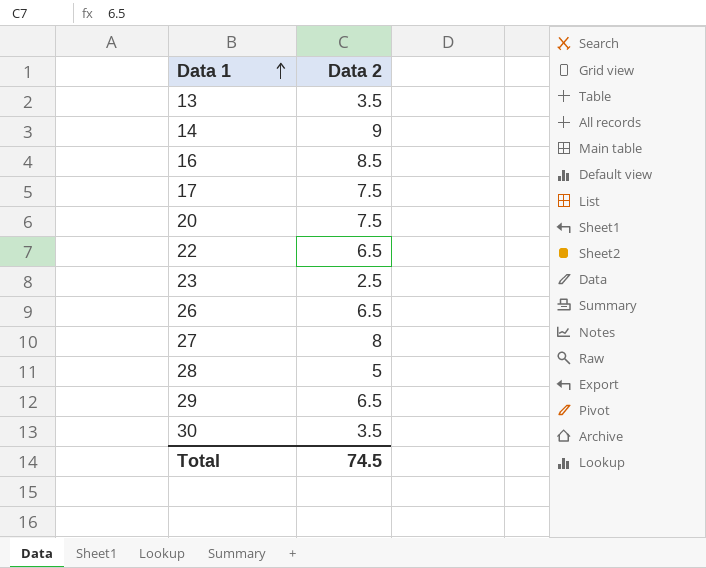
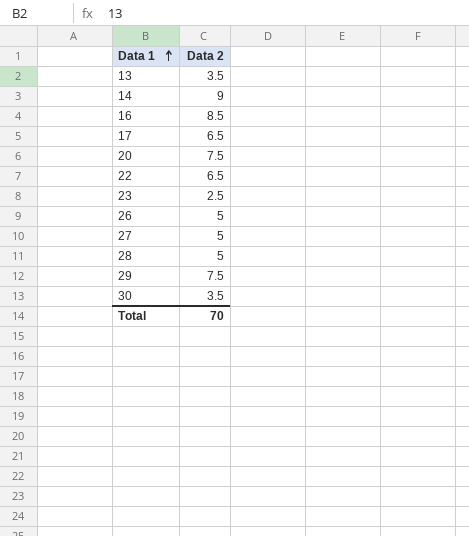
17 | Data 2: 7.5 -> 6.5
26 | Data 2: 6.5 -> 5
27 | Data 2: 8 -> 5
29 | Data 2: 6.5 -> 7.5
Total | Data 2: 74.5 -> 70

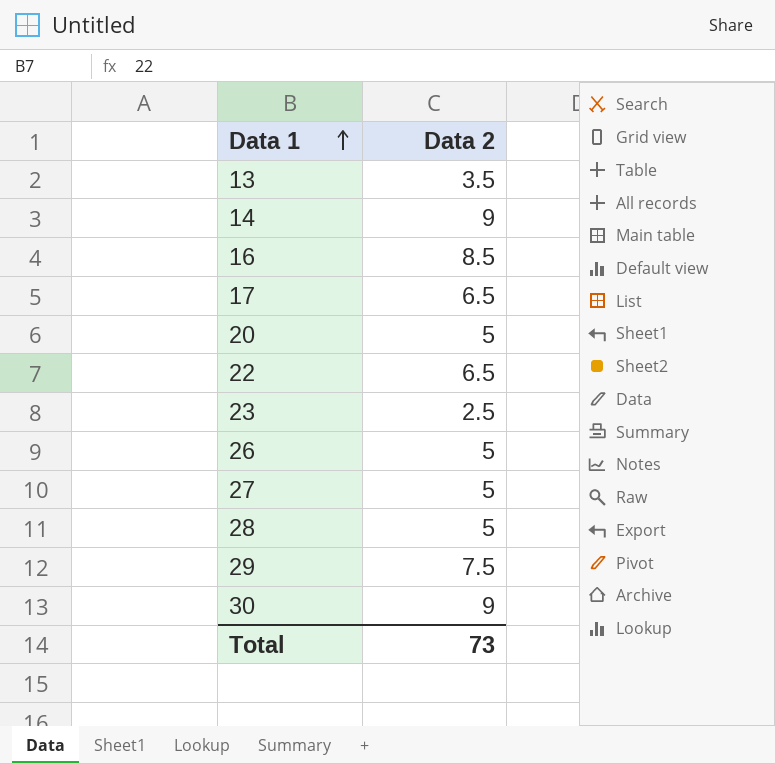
20 | Data 2: 7.5 -> 5
30 | Data 2: 3.5 -> 9
Total | Data 2: 70 -> 73

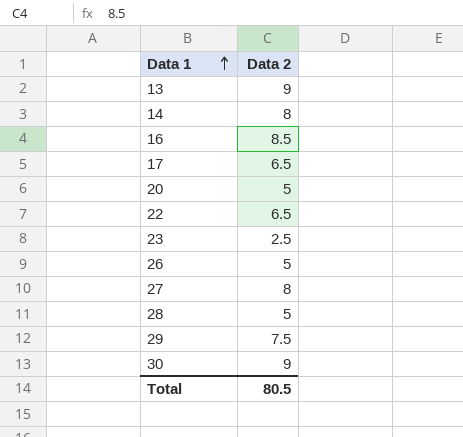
13 | Data 2: 3.5 -> 9
14 | Data 2: 9 -> 8
27 | Data 2: 5 -> 8
Total | Data 2: 73 -> 80.5

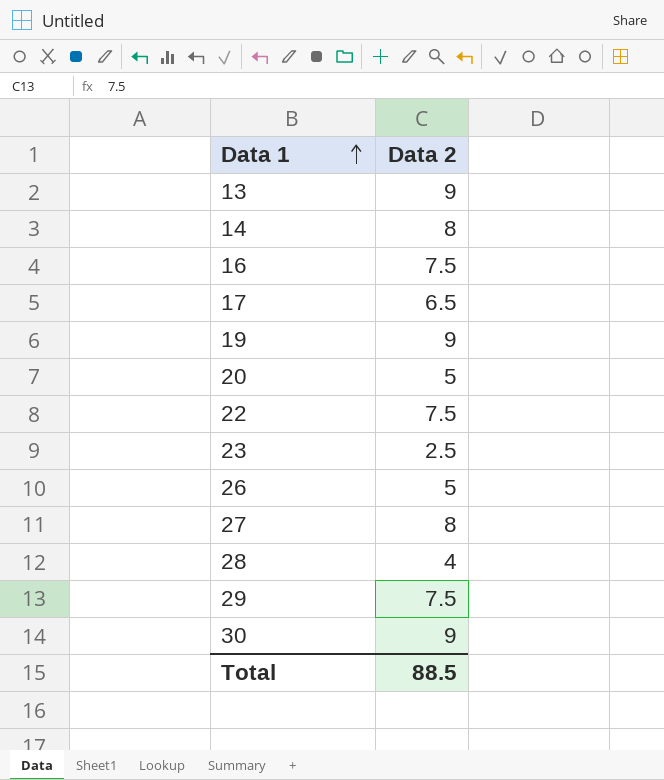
16 | Data 2: 8.5 -> 7.5
row 19: none -> 9
22 | Data 2: 6.5 -> 7.5
28 | Data 2: 5 -> 4
Total | Data 2: 80.5 -> 88.5

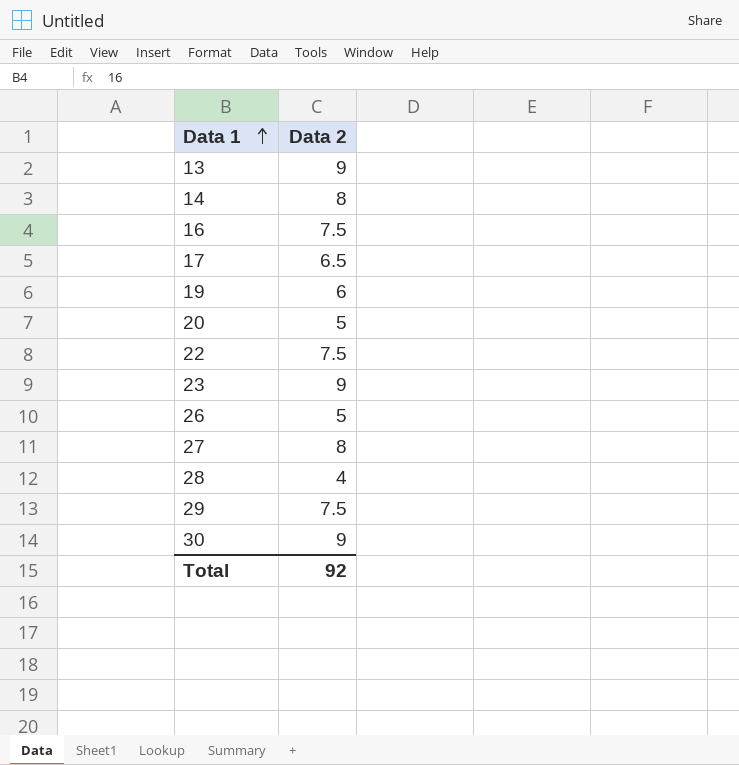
19 | Data 2: 9 -> 6
23 | Data 2: 2.5 -> 9
Total | Data 2: 88.5 -> 92

